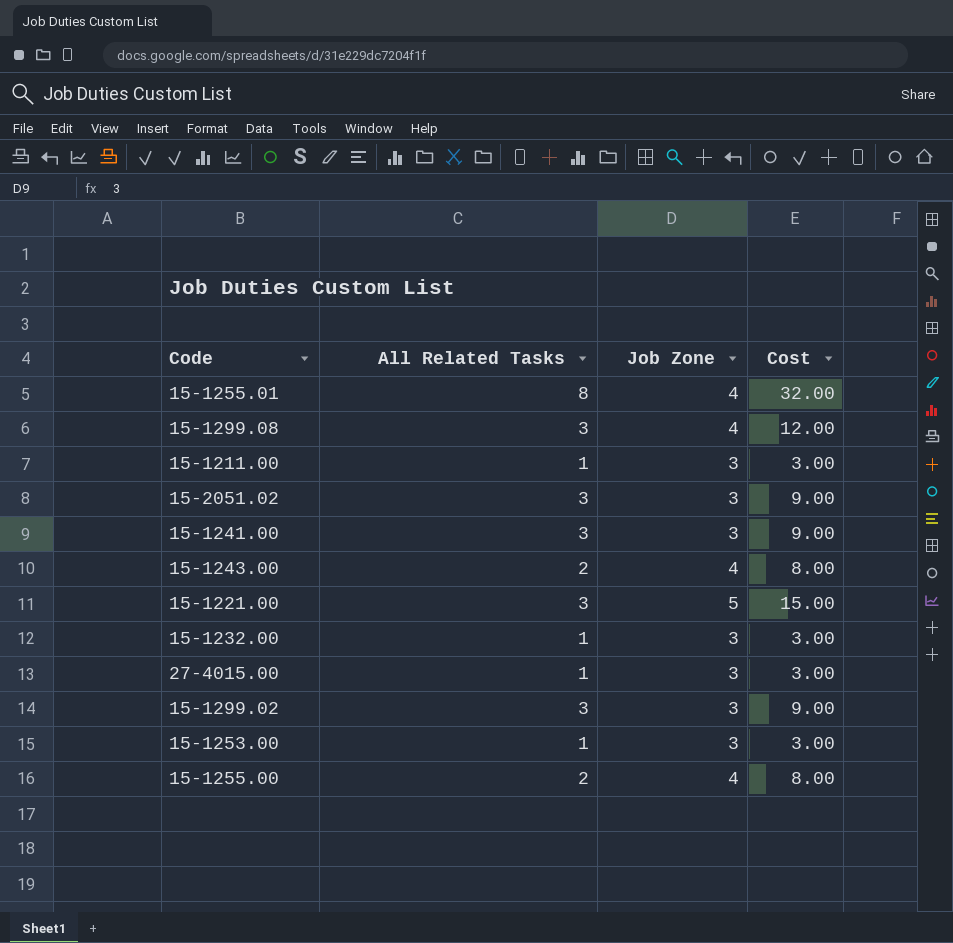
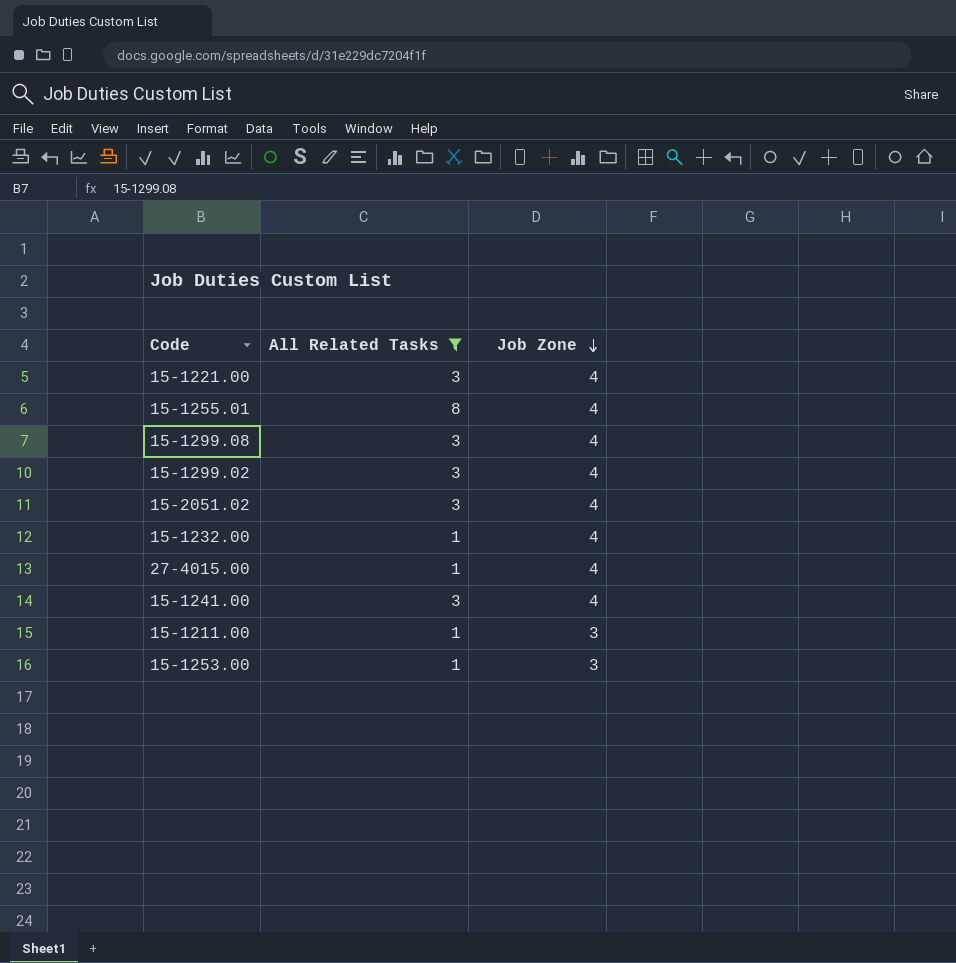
filter: none -> All Related Tasks != 2
row order: none -> Job Zone descending
column Cost | formula: [All Related Tasks] * [Job Zone] -> none
15-1221.00 | Job Zone: 5 -> 4
15-1299.02 | Job Zone: 3 -> 4
15-2051.02 | Job Zone: 3 -> 4
15-1232.00 | Job Zone: 3 -> 4
27-4015.00 | Job Zone: 3 -> 4
15-1241.00 | Job Zone: 3 -> 4

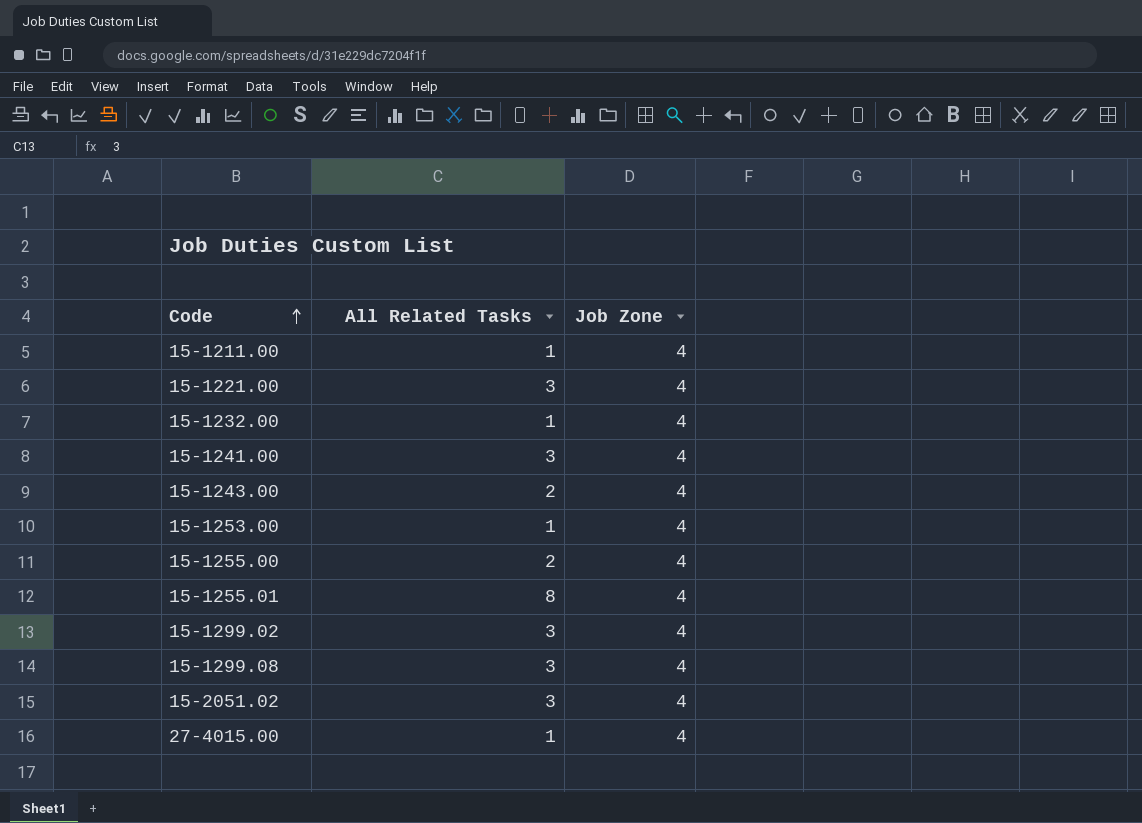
filter: All Related Tasks != 2 -> none
row order: Job Zone descending -> Code ascending
15-1211.00 | Job Zone: 3 -> 4
15-1253.00 | Job Zone: 3 -> 4

